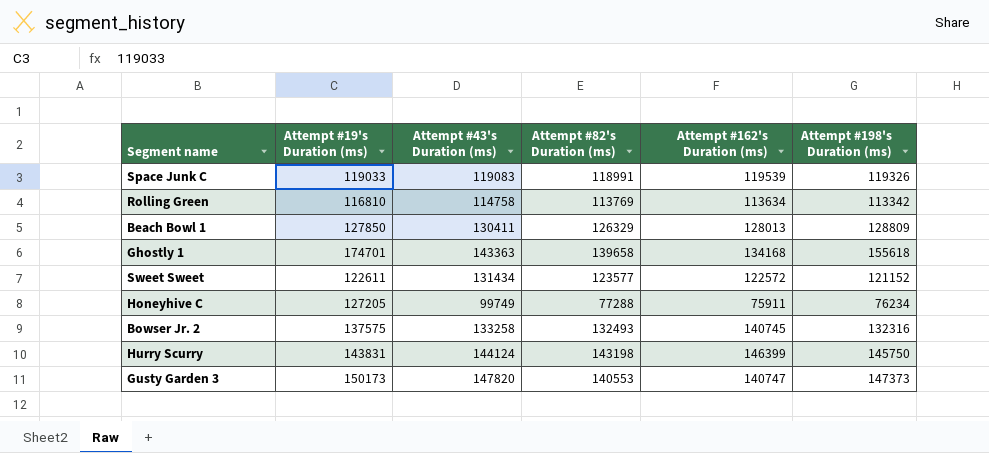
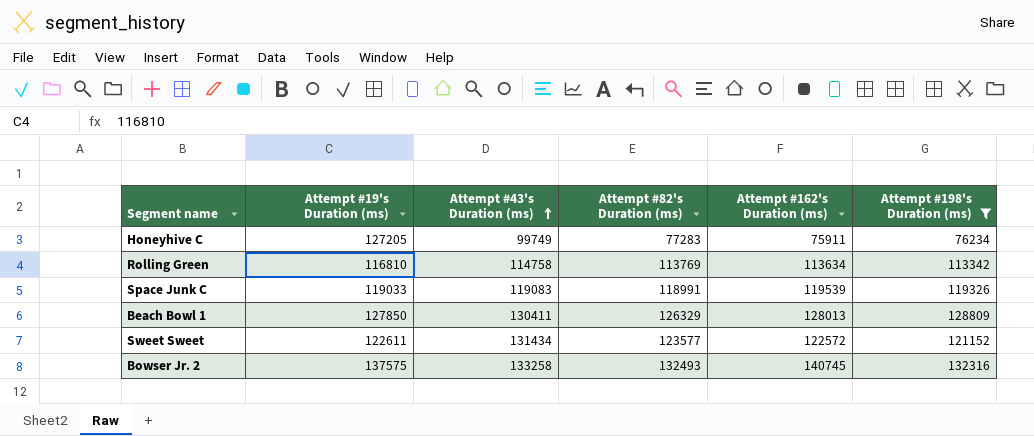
filter: none -> Attempt #198's Duration (ms) <= 132316
row order: none -> Attempt #43's Duration (ms) ascending
Honeyhive C | Attempt #82's Duration (ms): 77288 -> 77283

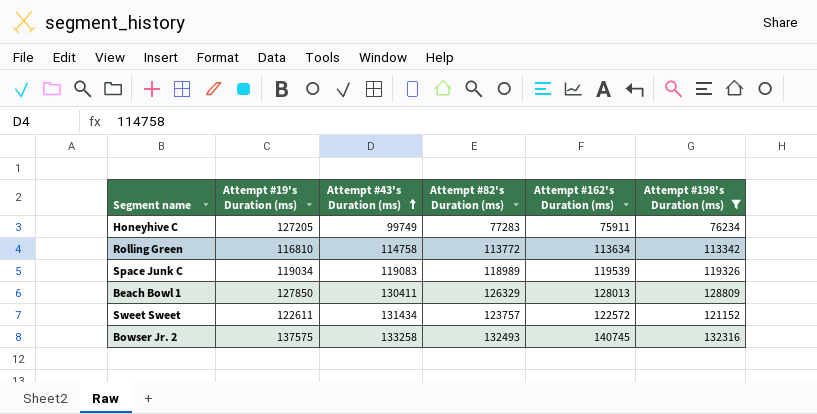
Rolling Green | Attempt #82's Duration (ms): 113769 -> 113772
Space Junk C | Attempt #19's Duration (ms): 119033 -> 119034
Space Junk C | Attempt #82's Duration (ms): 118991 -> 118989
Sweet Sweet | Attempt #82's Duration (ms): 123577 -> 123757

